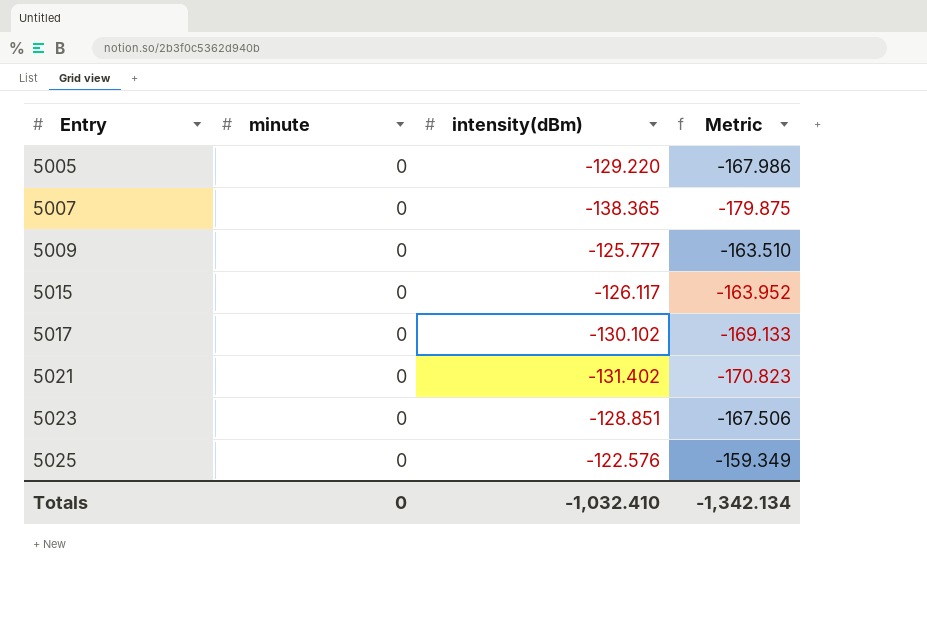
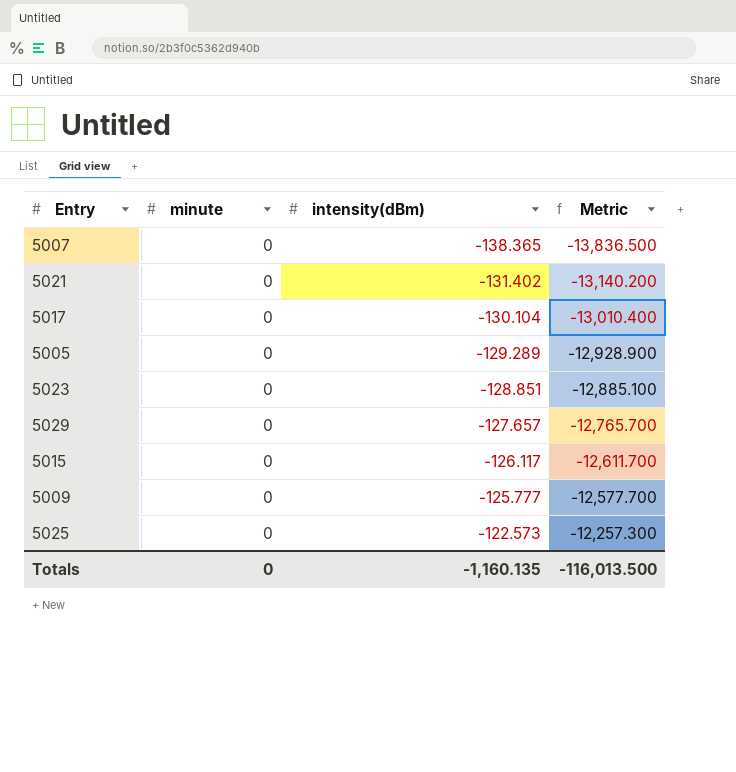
row order: Entry ascending -> intensity(dBm) ascending
column Metric | formula: [intensity(dBm)] * 1.3 -> [intensity(dBm)] * 100
5017 | intensity(dBm): -130.102 -> -130.104
5005 | intensity(dBm): -129.220 -> -129.289
row 5029: none -> 0 | -127.657 | -12,765.700
5025 | intensity(dBm): -122.576 -> -122.573
Totals | intensity(dBm): -1,032.410 -> -1,160.135
Totals | Metric: -1,342.134 -> -116,013.500

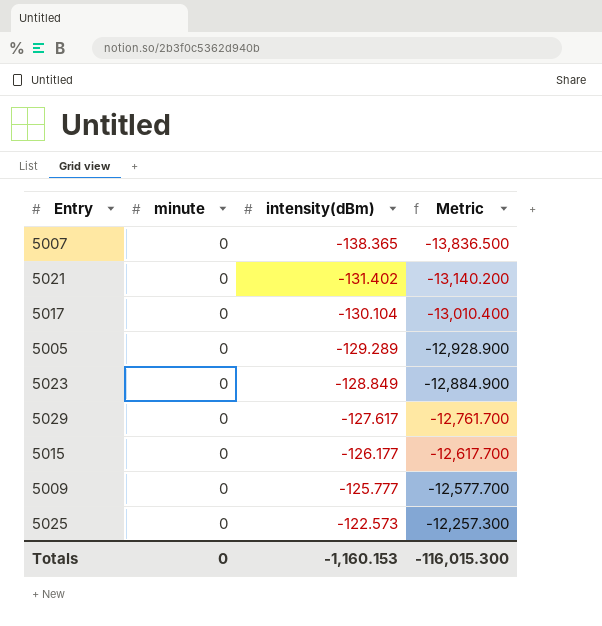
5023 | intensity(dBm): -128.851 -> -128.849
5023 | Metric: -12,885.100 -> -12,884.900
5029 | intensity(dBm): -127.657 -> -127.617
5029 | Metric: -12,765.700 -> -12,761.700
5015 | intensity(dBm): -126.117 -> -126.177
5015 | Metric: -12,611.700 -> -12,617.700
Totals | intensity(dBm): -1,160.135 -> -1,160.153
Totals | Metric: -116,013.500 -> -116,015.300

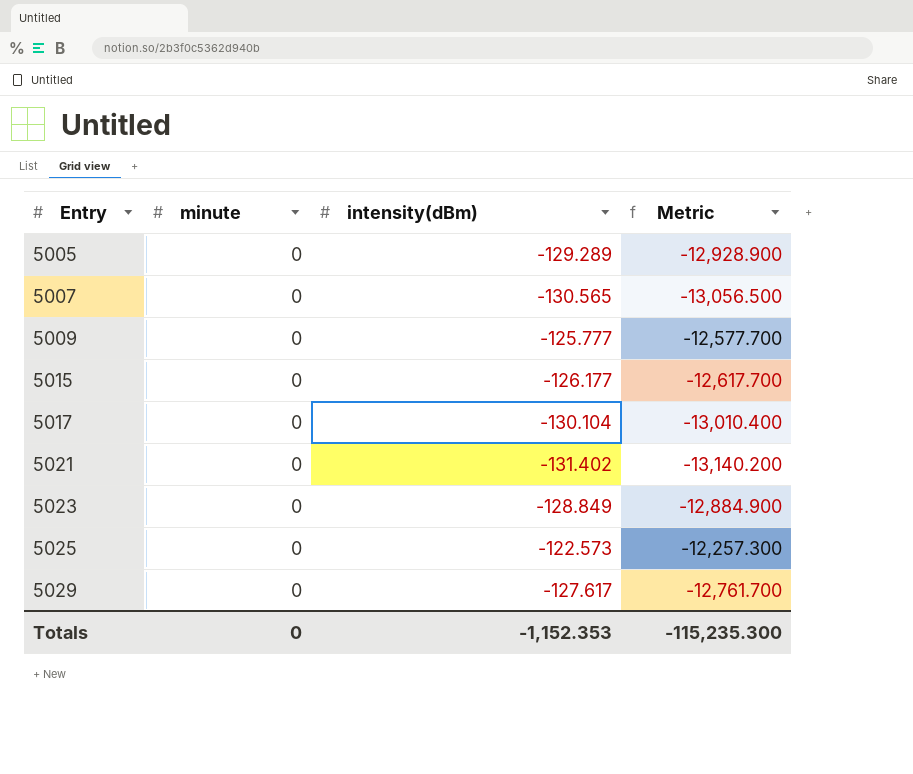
row order: intensity(dBm) ascending -> Entry ascending
5007 | intensity(dBm): -138.365 -> -130.565
5007 | Metric: -13,836.500 -> -13,056.500
Totals | intensity(dBm): -1,160.153 -> -1,152.353
Totals | Metric: -116,015.300 -> -115,235.300

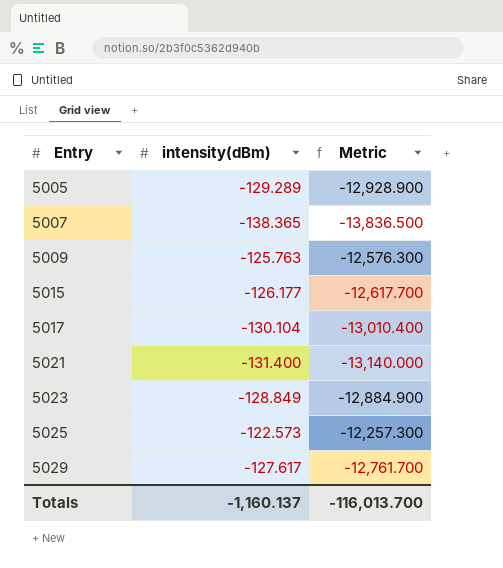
column minute | position: 2 -> none
5007 | intensity(dBm): -130.565 -> -138.365
5007 | Metric: -13,056.500 -> -13,836.500
5009 | intensity(dBm): -125.777 -> -125.763
5009 | Metric: -12,577.700 -> -12,576.300
5021 | intensity(dBm): -131.402 -> -131.400
5021 | Metric: -13,140.200 -> -13,140.000
Totals | intensity(dBm): -1,152.353 -> -1,160.137
Totals | Metric: -115,235.300 -> -116,013.700

